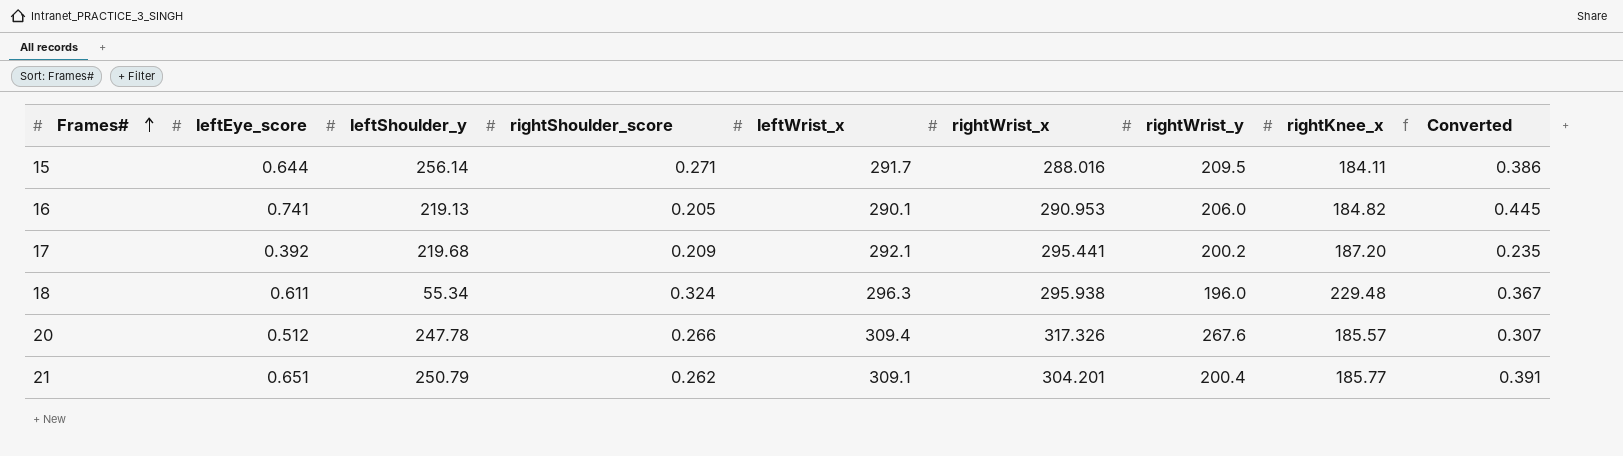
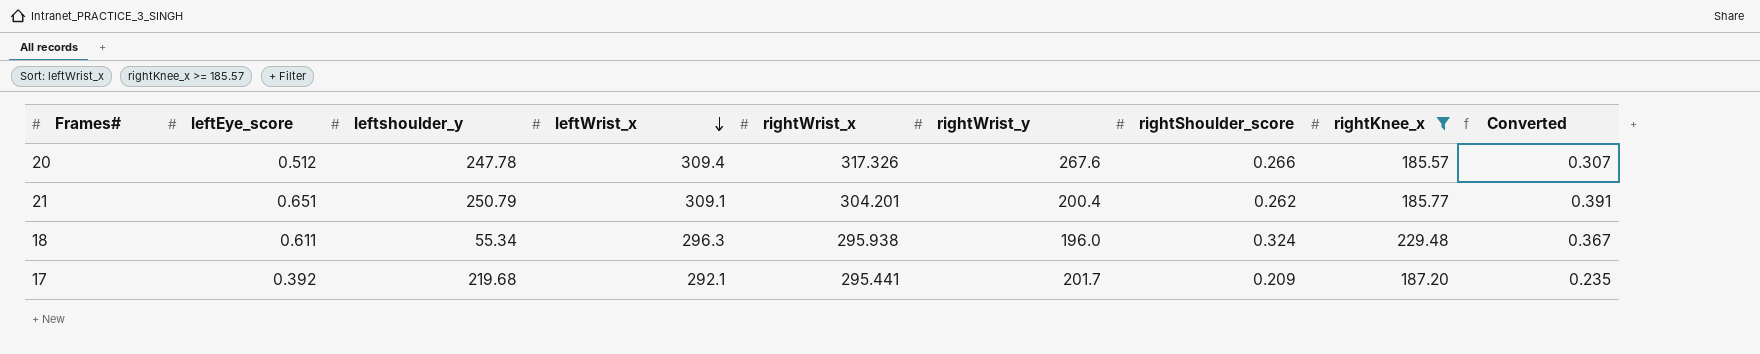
filter: none -> rightKnee_x >= 185.57
row order: Frames# ascending -> leftWrist_x descending
column name: leftShoulder_y -> leftshoulder_y
column rightShoulder_score | position: 4 -> 7
17 | rightWrist_y: 200.2 -> 201.7

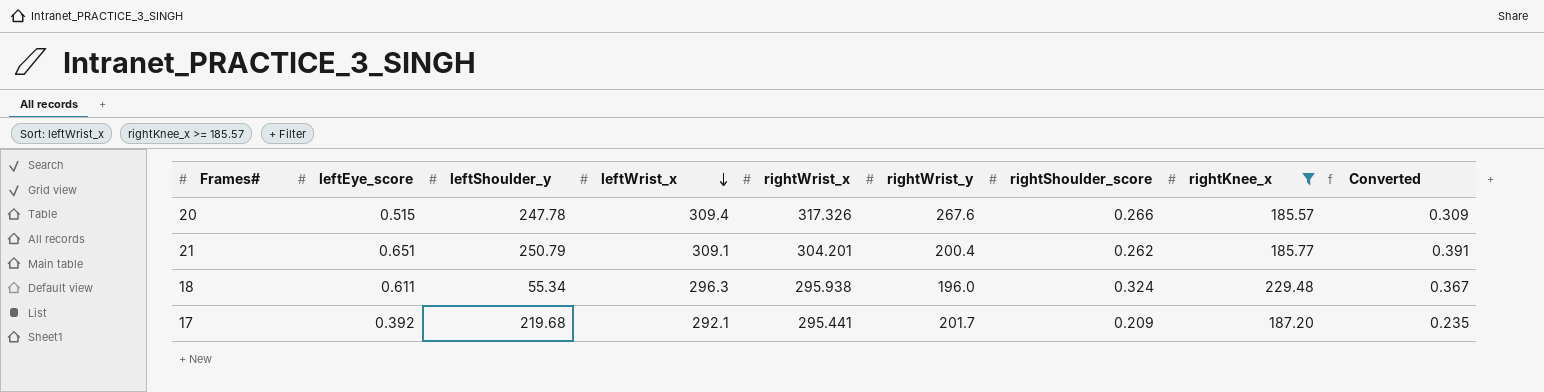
column name: leftshoulder_y -> leftShoulder_y
20 | leftEye_score: 0.512 -> 0.515
20 | Converted: 0.307 -> 0.309

